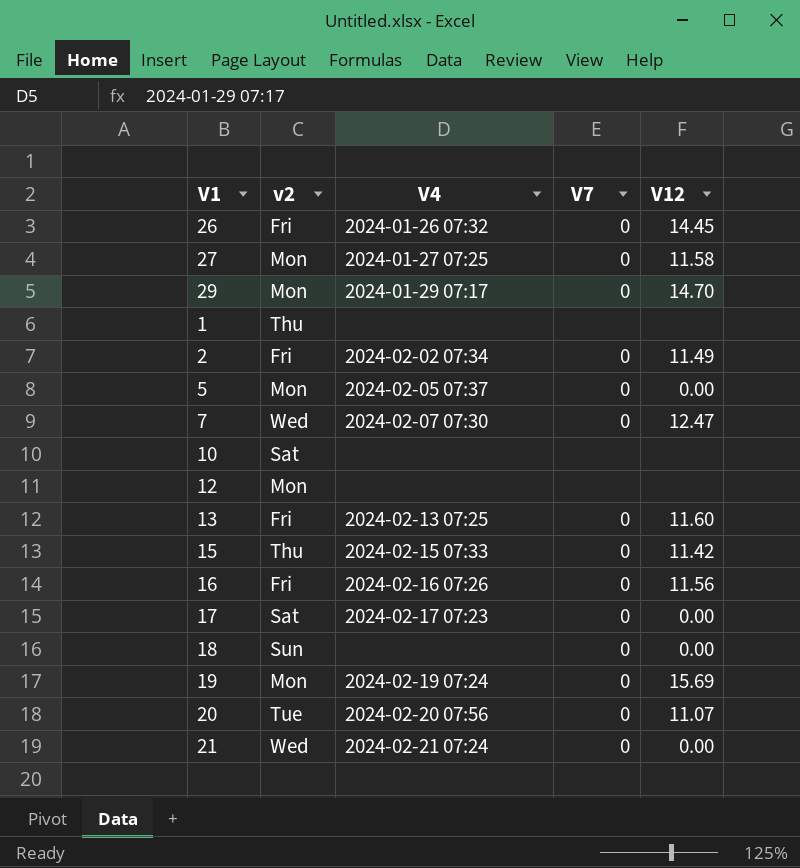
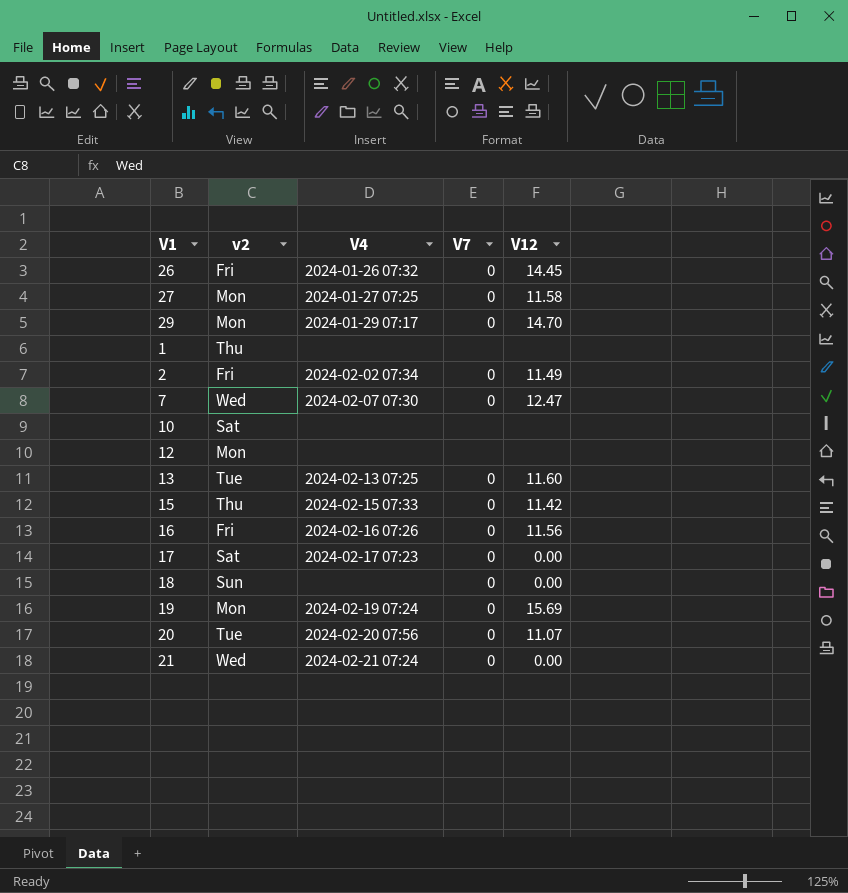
row 5: Mon | 2024-02-05 07:37 | 0 | 0.00 -> none
13 | v2: Fri -> Tue

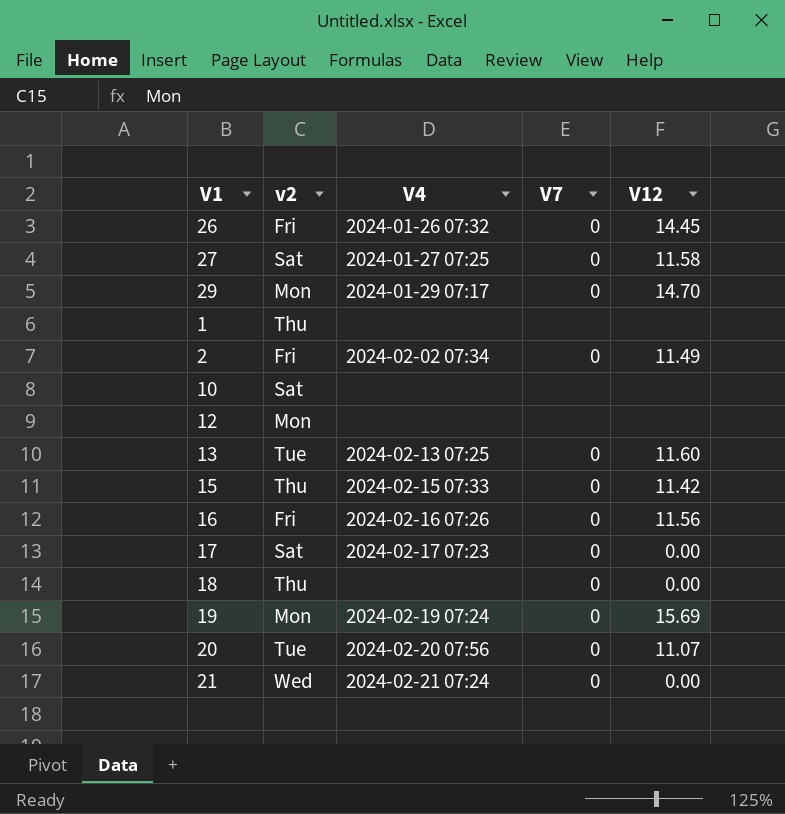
row 7: Wed | 2024-02-07 07:30 | 0 | 12.47 -> none
27 | v2: Mon -> Sat
18 | v2: Sun -> Thu

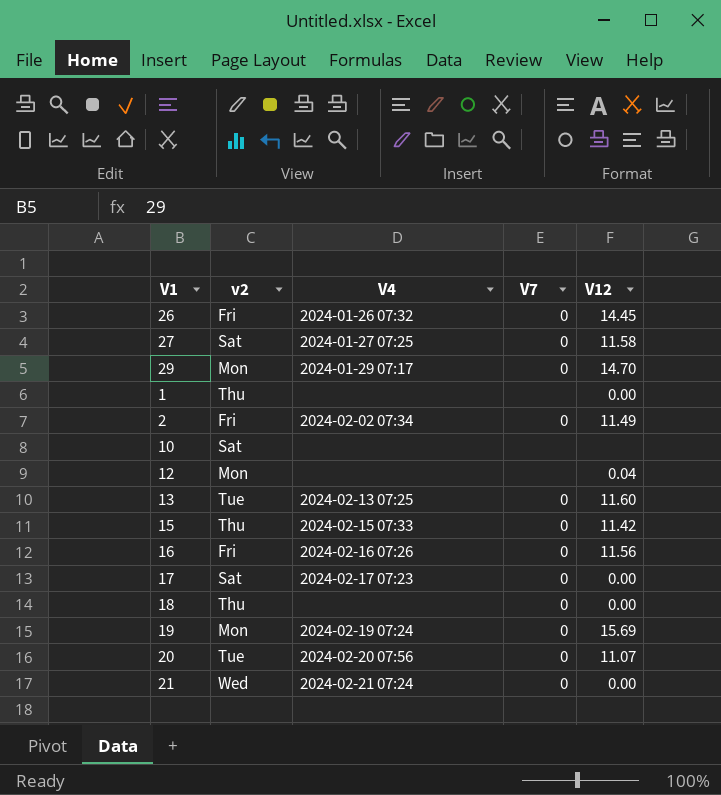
1 | V12: none -> 0.00
12 | V12: none -> 0.04

